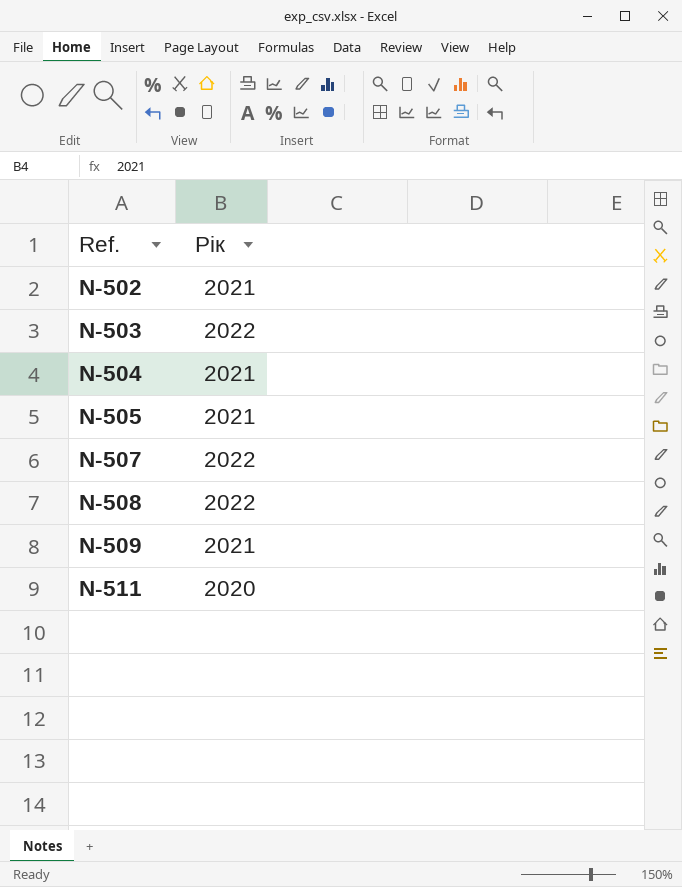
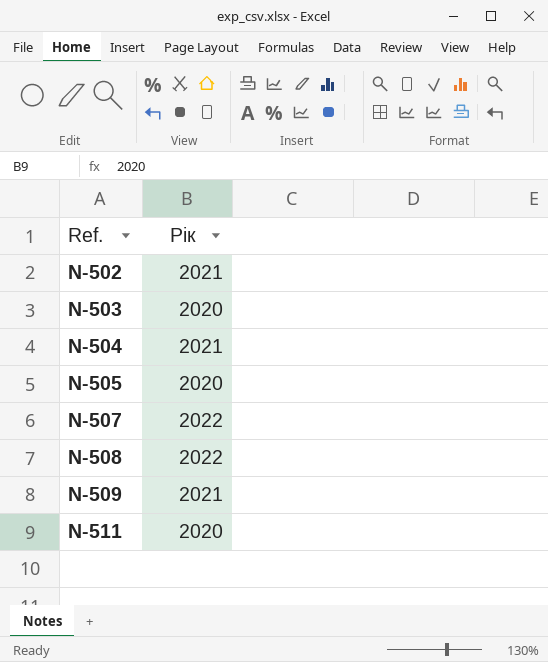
N-503 | Рік: 2022 -> 2020
N-505 | Рік: 2021 -> 2020

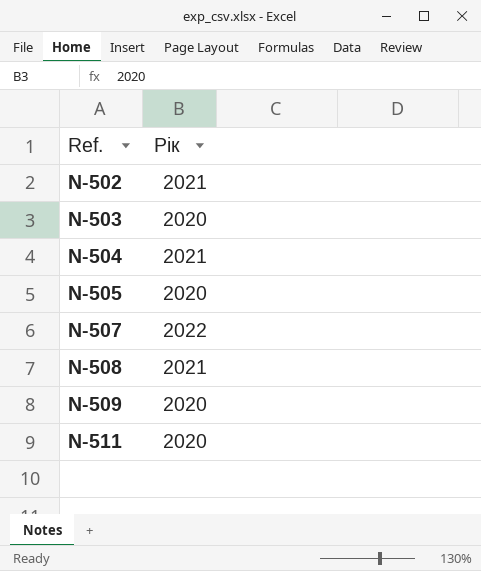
N-508 | Рік: 2022 -> 2021
N-509 | Рік: 2021 -> 2020

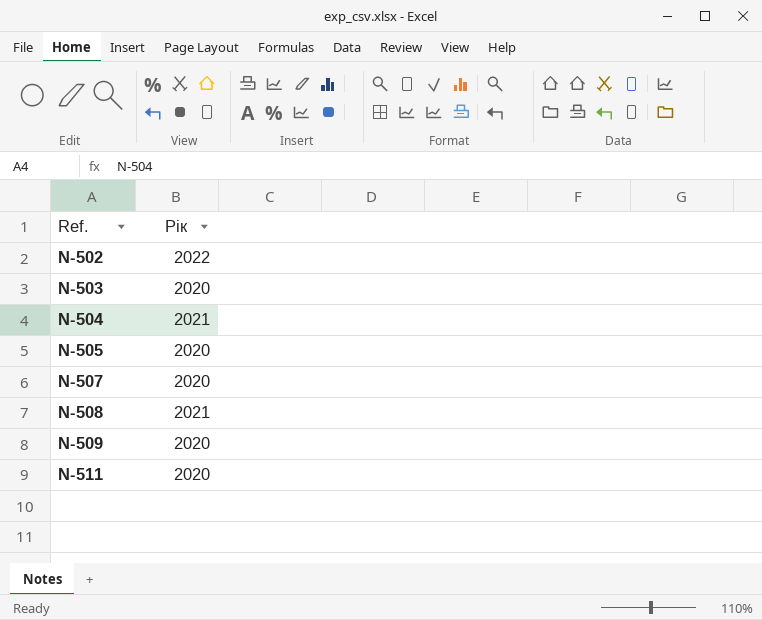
N-502 | Рік: 2021 -> 2022
N-507 | Рік: 2022 -> 2020

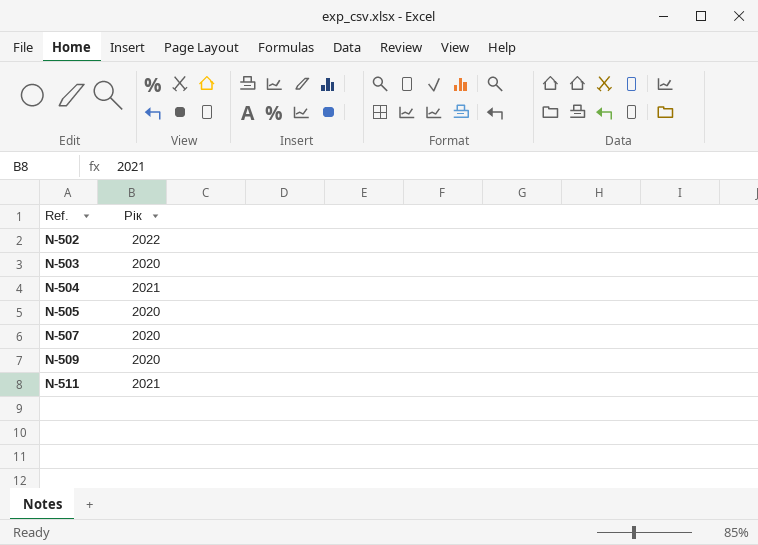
row N-508: 2021 -> none
N-511 | Рік: 2020 -> 2021

